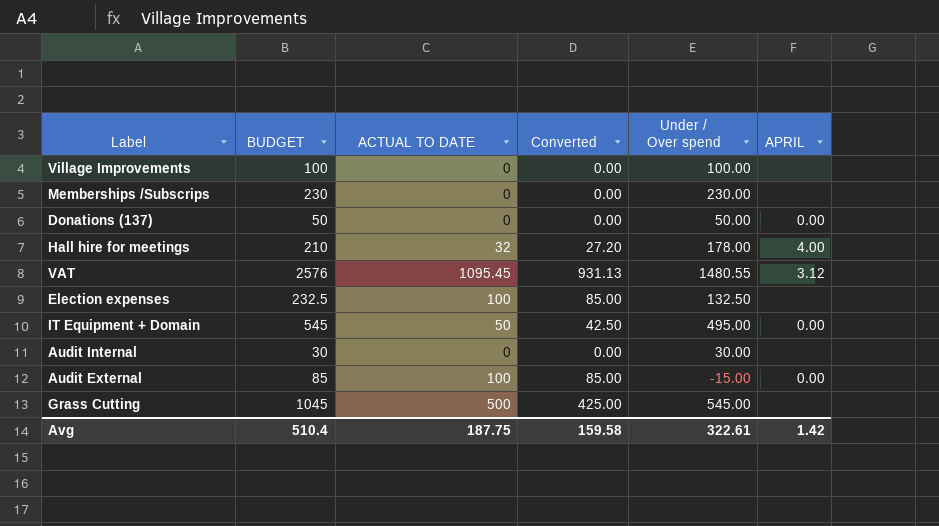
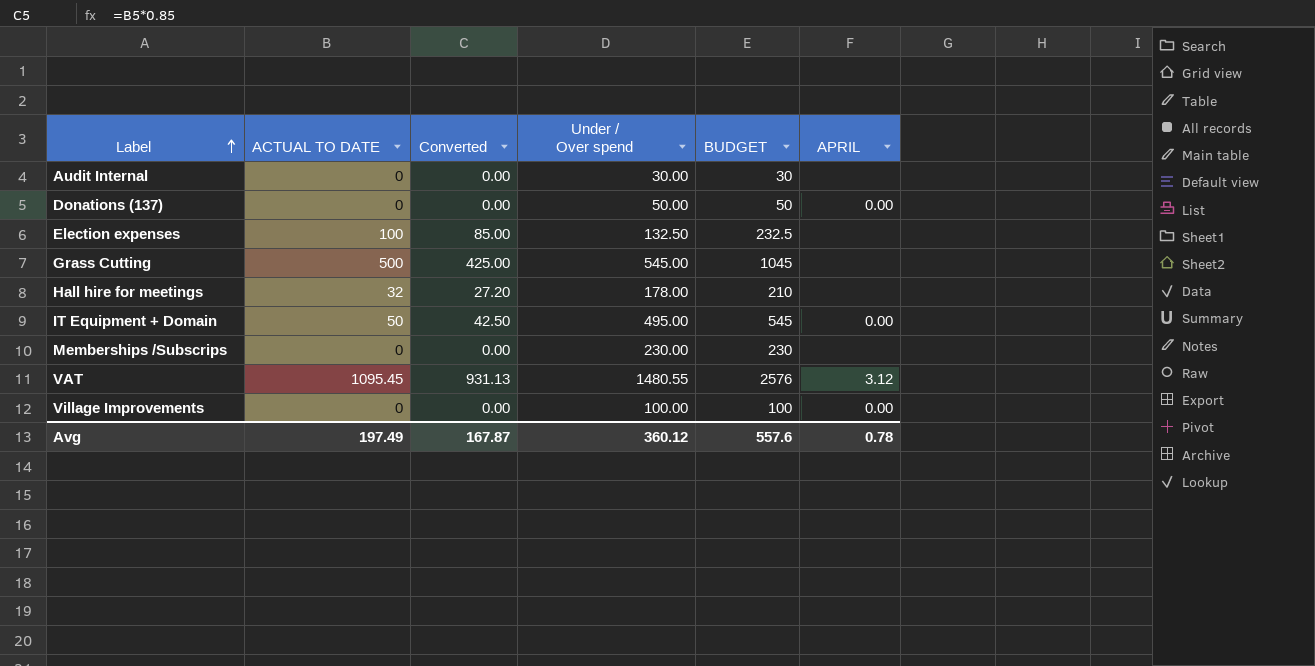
row order: none -> Label ascending
column BUDGET | position: 2 -> 5
row Audit External: 85 | 100 | 85.00 | -15.00 | 0.00 -> none
Hall hire for meetings | APRIL: 4.00 -> none
Village Improvements | APRIL: none -> 0.00
Avg | ACTUAL TO DATE: 187.75 -> 197.49
Avg | Converted: 159.58 -> 167.87
Avg | Under / Over spend: 322.61 -> 360.12
Avg | BUDGET: 510.4 -> 557.6
Avg | APRIL: 1.42 -> 0.78

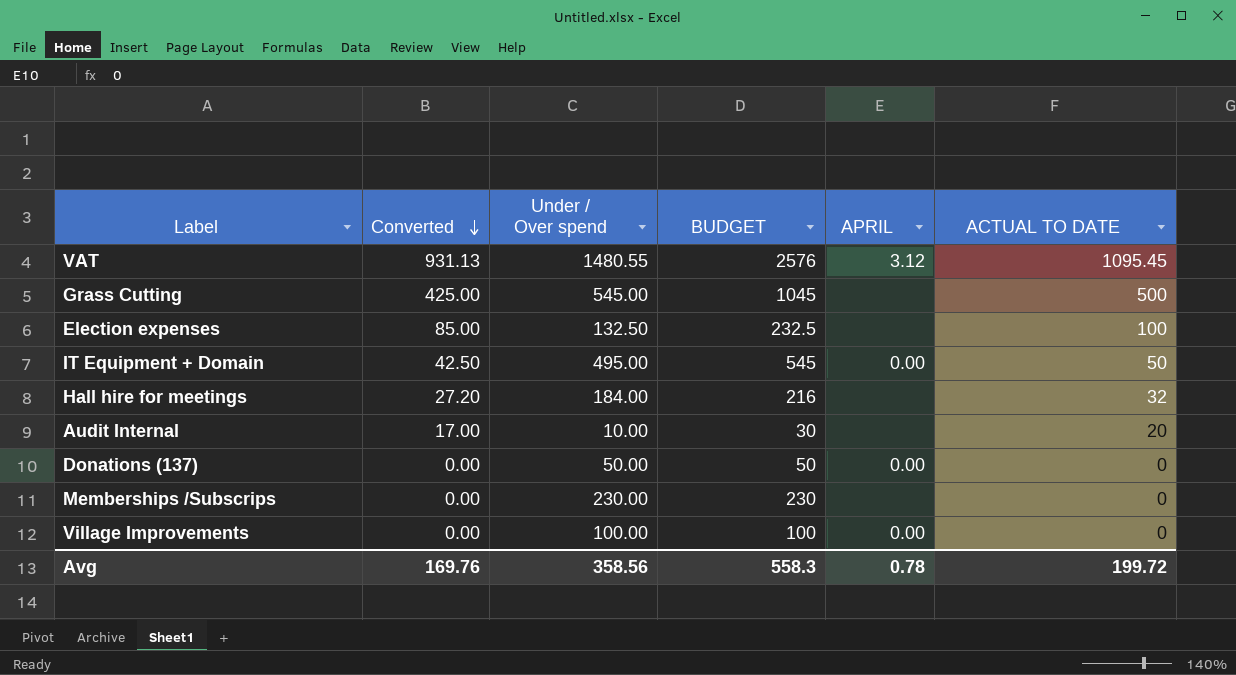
row order: Label ascending -> Converted descending
column ACTUAL TO DATE | position: 2 -> 6
Hall hire for meetings | Under / Over spend: 178.00 -> 184.00
Hall hire for meetings | BUDGET: 210 -> 216
Audit Internal | Converted: 0.00 -> 17.00
Audit Internal | Under / Over spend: 30.00 -> 10.00
Audit Internal | ACTUAL TO DATE: 0 -> 20
Avg | Converted: 167.87 -> 169.76
Avg | Under / Over spend: 360.12 -> 358.56
Avg | BUDGET: 557.6 -> 558.3
Avg | ACTUAL TO DATE: 197.49 -> 199.72

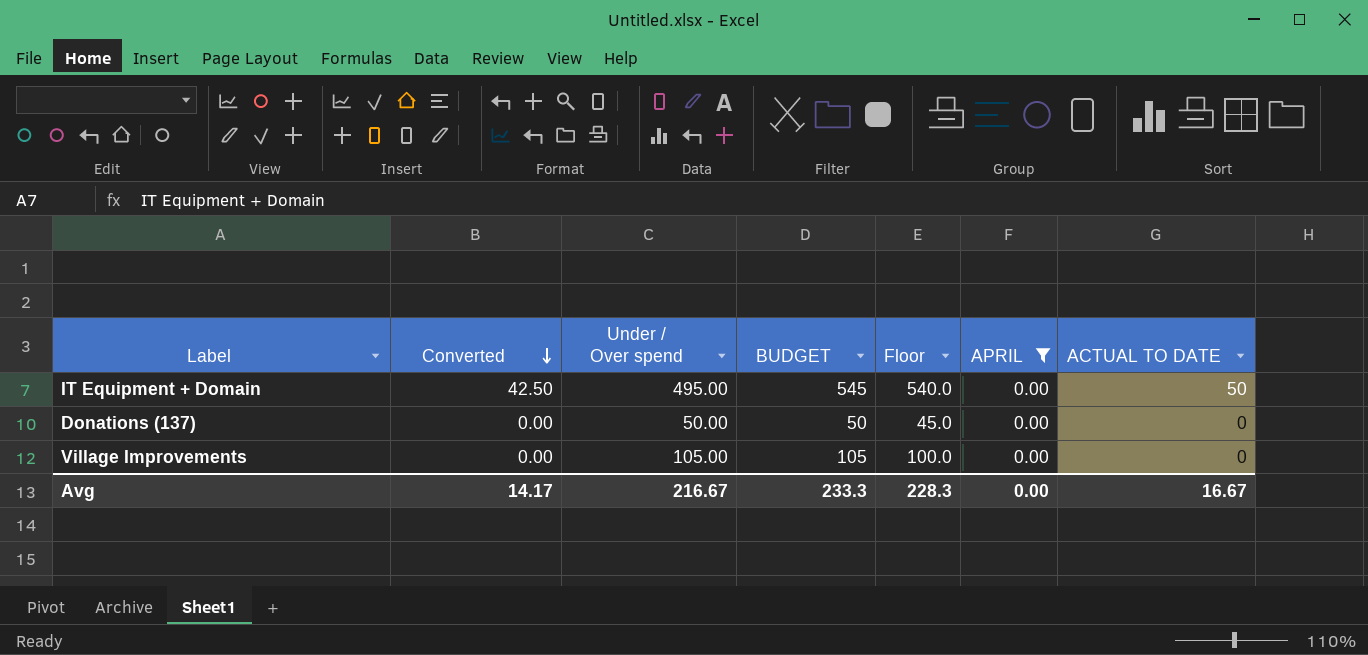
filter: none -> APRIL = 0.00
column Floor | formula: none -> [BUDGET] - 5
Village Improvements | Under / Over spend: 100.00 -> 105.00
Village Improvements | BUDGET: 100 -> 105
Avg | Converted: 169.76 -> 14.17
Avg | Under / Over spend: 358.56 -> 216.67
Avg | BUDGET: 558.3 -> 233.3
Avg | APRIL: 0.78 -> 0.00
Avg | ACTUAL TO DATE: 199.72 -> 16.67

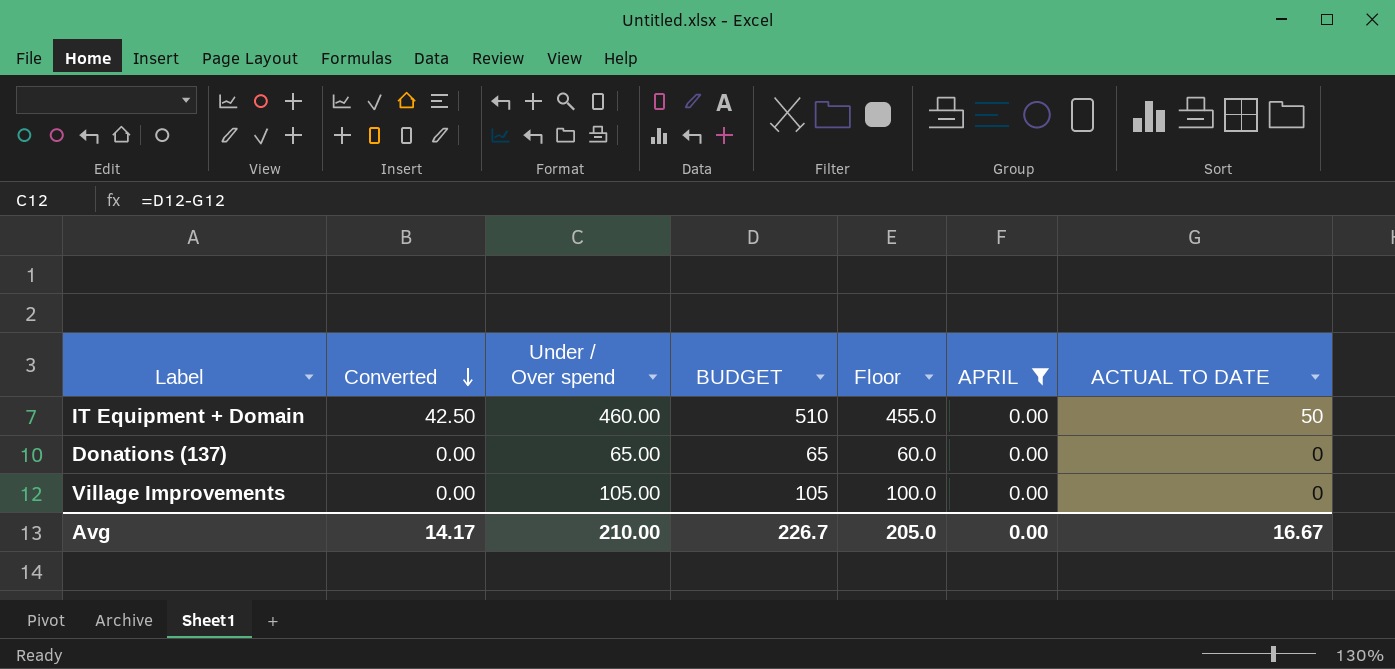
column Floor | formula: [BUDGET] - 5 -> [Under / Over spend] - 5
IT Equipment + Domain | Under / Over spend: 495.00 -> 460.00
IT Equipment + Domain | BUDGET: 545 -> 510
Donations (137) | Under / Over spend: 50.00 -> 65.00
Donations (137) | BUDGET: 50 -> 65
Avg | Under / Over spend: 216.67 -> 210.00
Avg | BUDGET: 233.3 -> 226.7
Avg | Floor: 228.3 -> 205.0

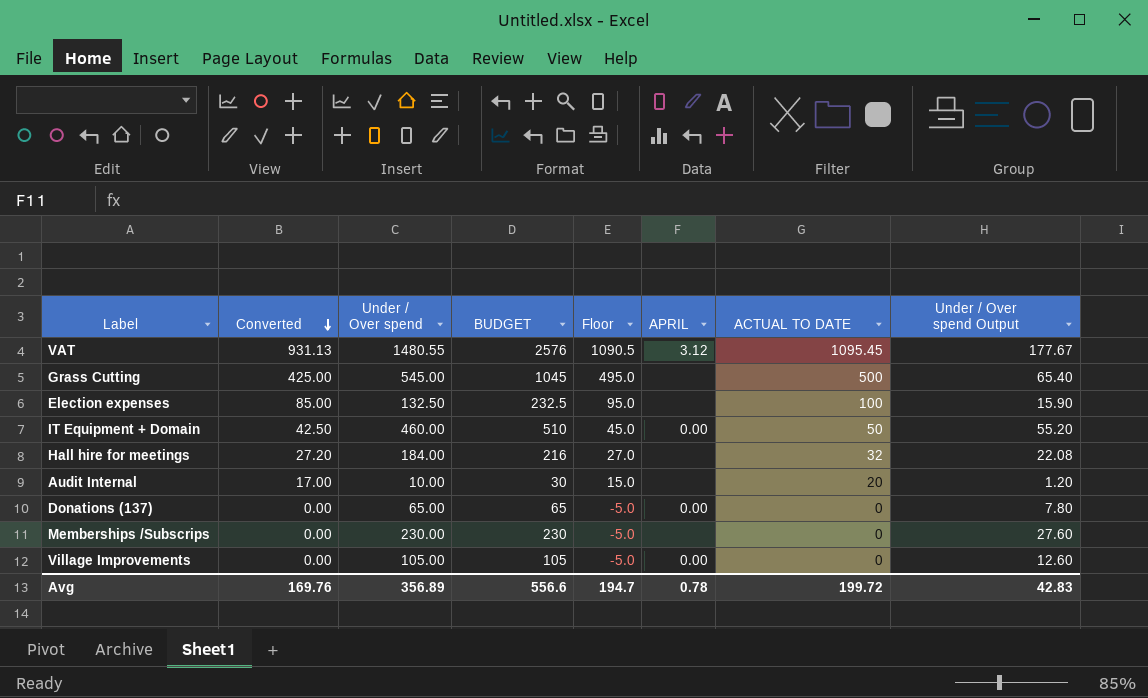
filter: APRIL = 0.00 -> none
column Floor | formula: [Under / Over spend] - 5 -> [ACTUAL TO DATE] - 5
column Under / Over spend Output | formula: none -> [Under / Over spend] * 0.12
Avg | Converted: 14.17 -> 169.76
Avg | Under / Over spend: 210.00 -> 356.89
Avg | BUDGET: 226.7 -> 556.6
Avg | Floor: 205.0 -> 194.7
Avg | APRIL: 0.00 -> 0.78
Avg | ACTUAL TO DATE: 16.67 -> 199.72

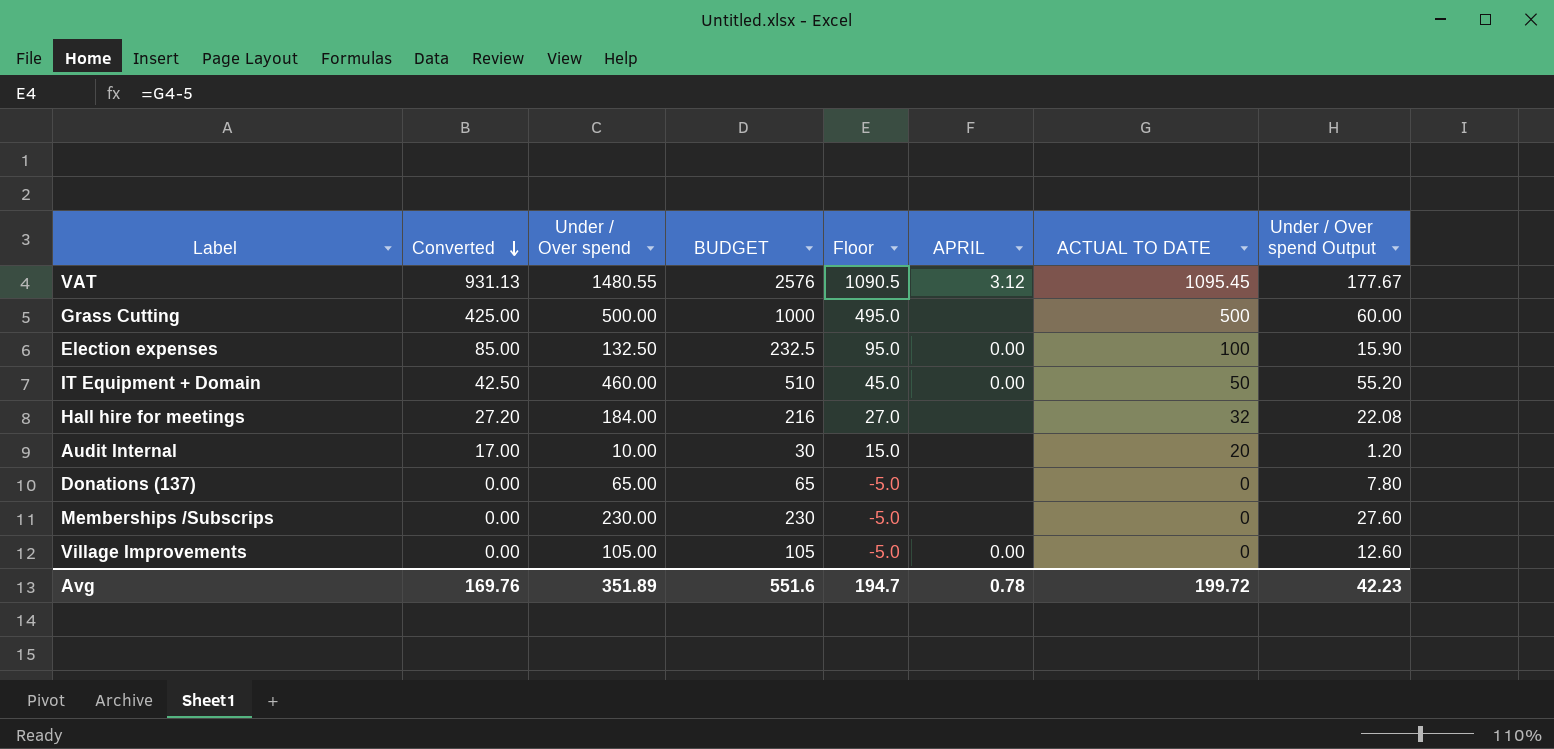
Grass Cutting | Under / Over spend: 545.00 -> 500.00
Grass Cutting | BUDGET: 1045 -> 1000
Grass Cutting | Under / Over spend Output: 65.40 -> 60.00
Election expenses | APRIL: none -> 0.00
Donations (137) | APRIL: 0.00 -> none
Avg | Under / Over spend: 356.89 -> 351.89
Avg | BUDGET: 556.6 -> 551.6
Avg | Under / Over spend Output: 42.83 -> 42.23

